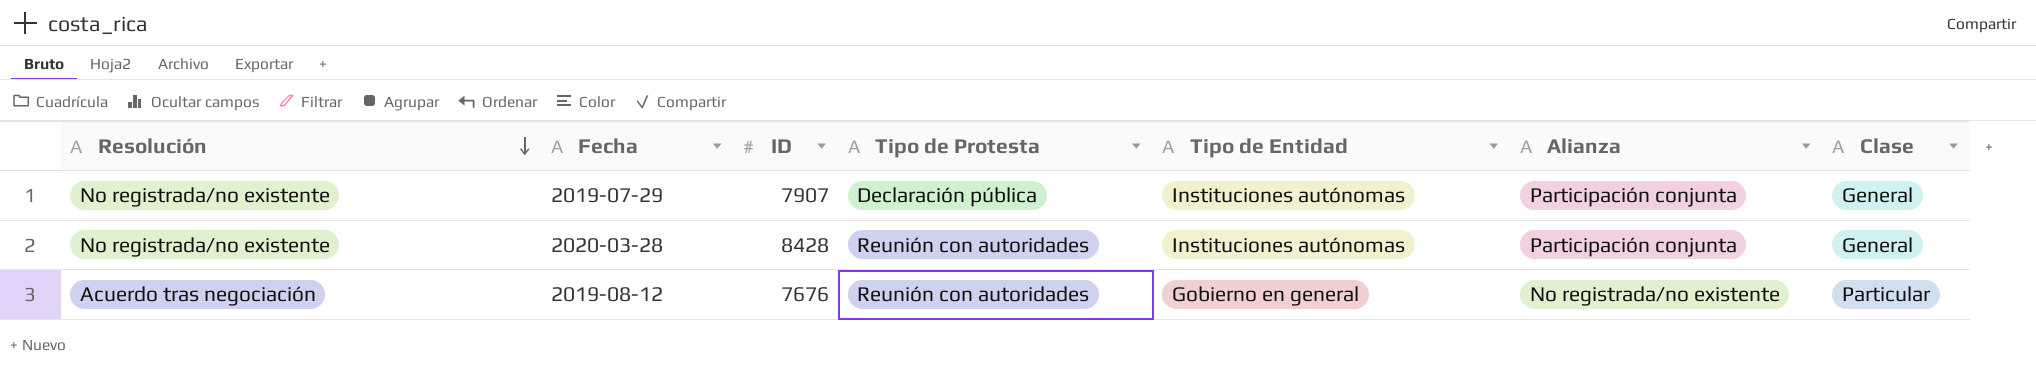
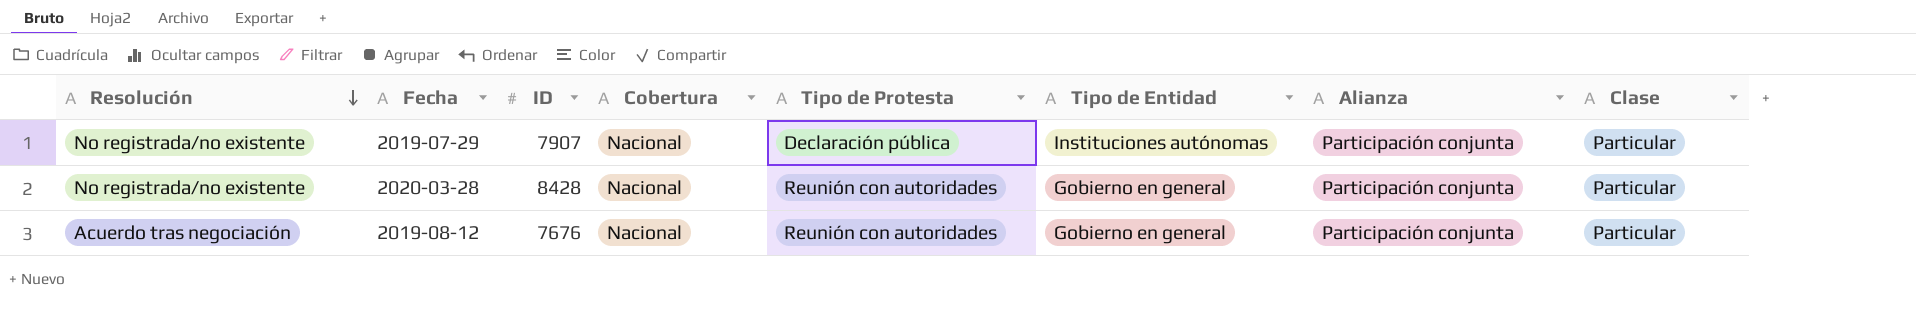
column Cobertura | position: none -> 4
2019-07-29 | Clase: General -> Particular
2020-03-28 | Tipo de Entidad: Instituciones autónomas -> Gobierno en general
2020-03-28 | Clase: General -> Particular
2019-08-12 | Alianza: No registrada/no existente -> Participación conjunta

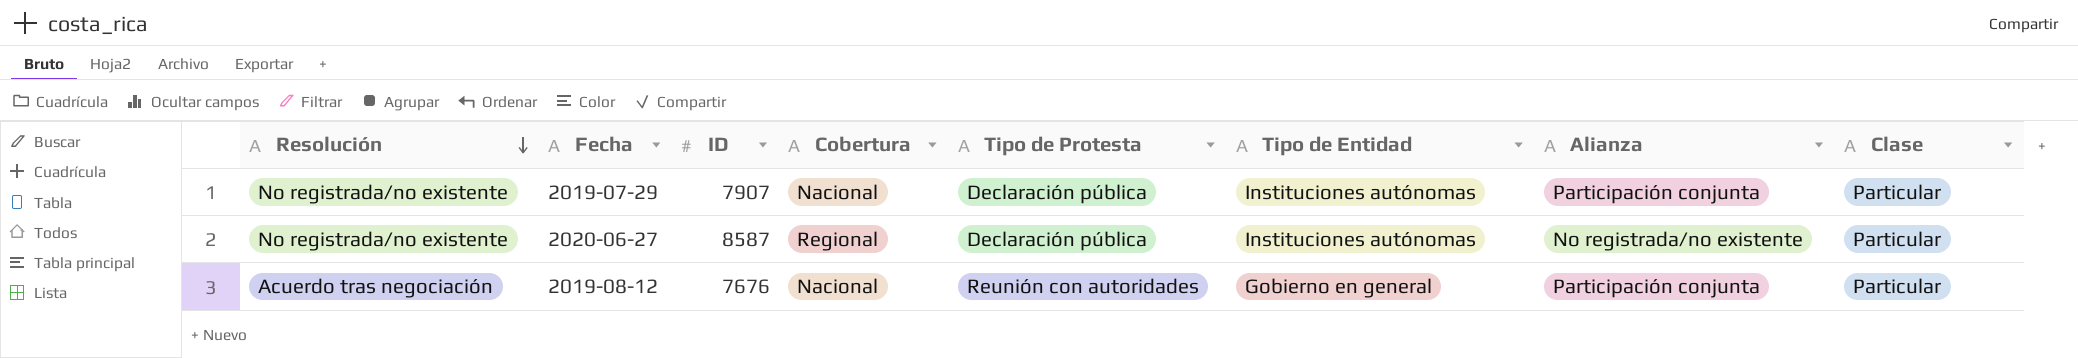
row 2020-03-28: No registrada/no existente | 8428 | Nacional | Reunión con autoridades | Gobierno en general | Participación conjunta | Particular -> none
row 2020-06-27: none -> No registrada/no existente | 8587 | Regional | Declaración pública | Instituciones autónomas | No registrada/no existente | Particular

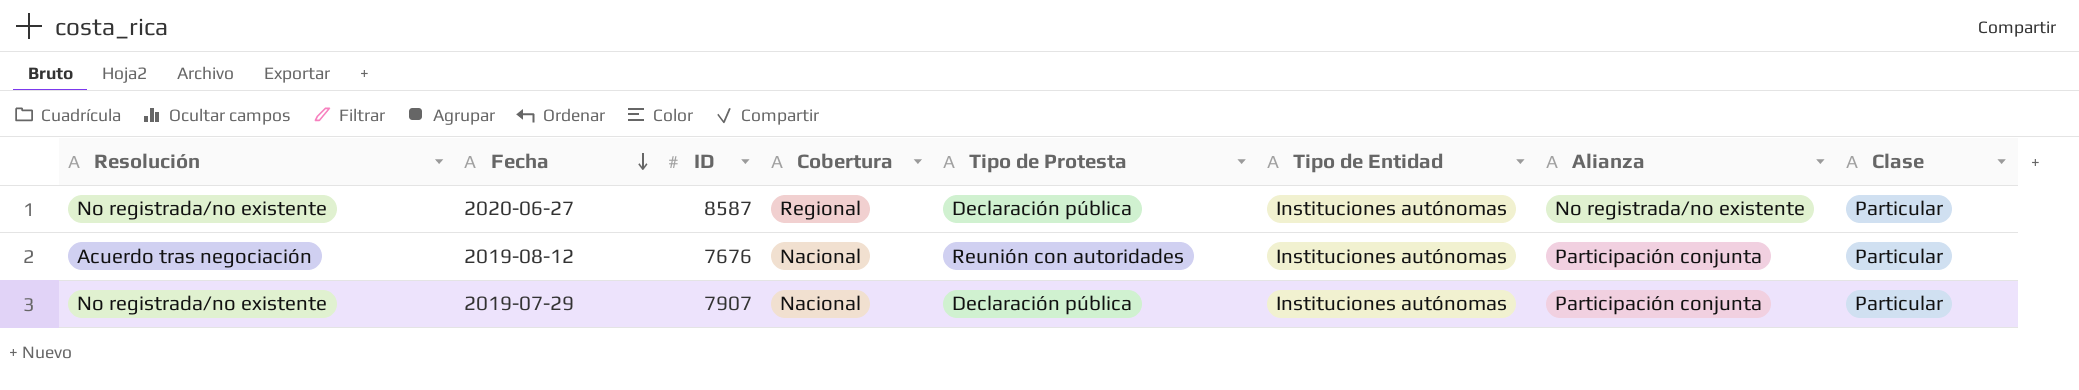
row order: Resolución descending -> Fecha descending
2019-08-12 | Tipo de Entidad: Gobierno en general -> Instituciones autónomas

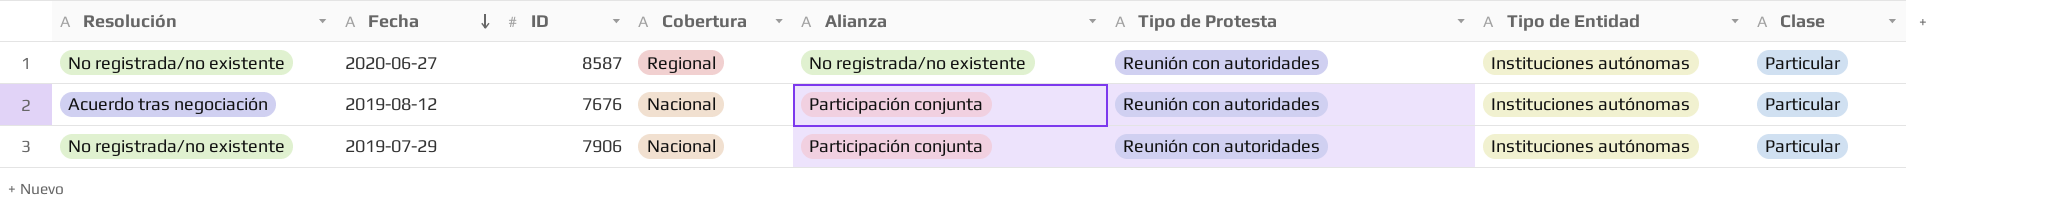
column Alianza | position: 7 -> 5
2020-06-27 | Tipo de Protesta: Declaración pública -> Reunión con autoridades
2019-07-29 | ID: 7907 -> 7906
2019-07-29 | Tipo de Protesta: Declaración pública -> Reunión con autoridades

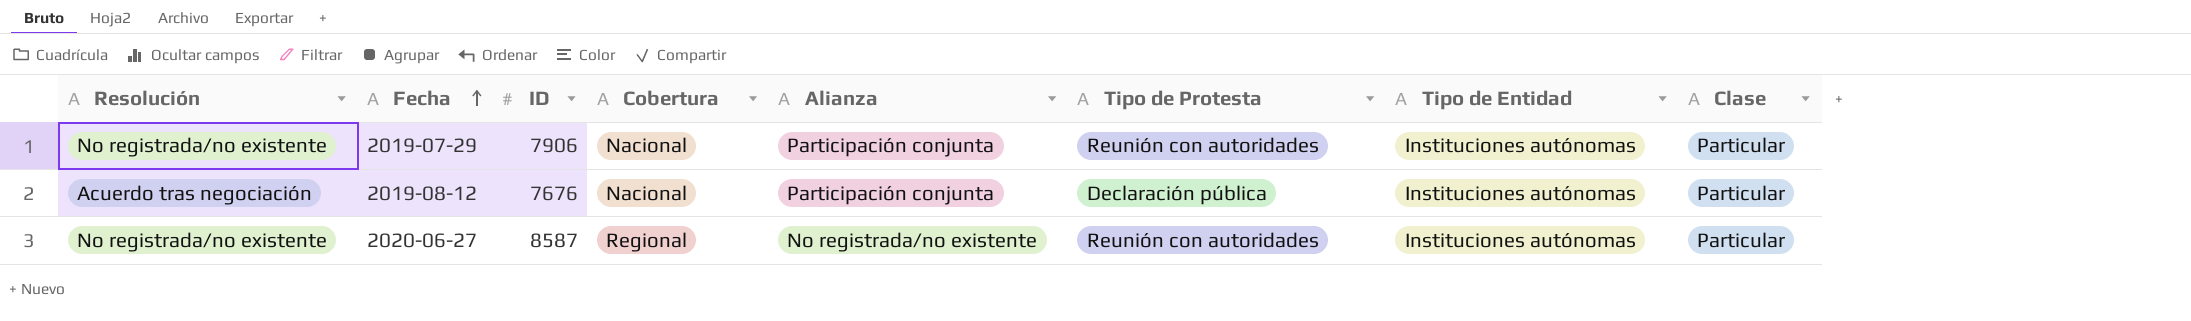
row order: Fecha descending -> Fecha ascending
2019-08-12 | Tipo de Protesta: Reunión con autoridades -> Declaración pública

